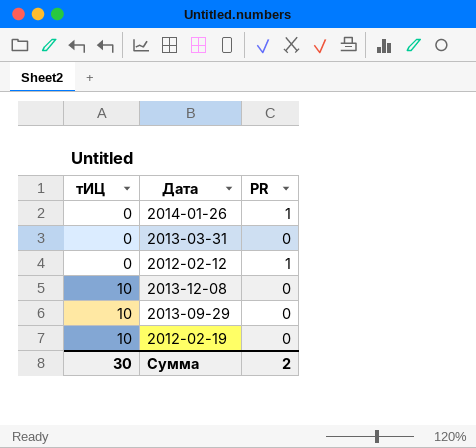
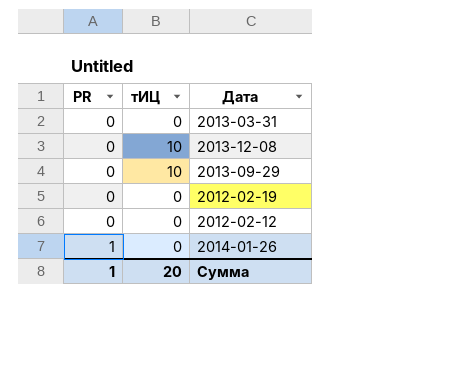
row order: тИЦ ascending -> PR ascending
column PR | position: 3 -> 1
2012-02-19 | тИЦ: 10 -> 0
2012-02-12 | PR: 1 -> 0
Сумма | PR: 2 -> 1
Сумма | тИЦ: 30 -> 20

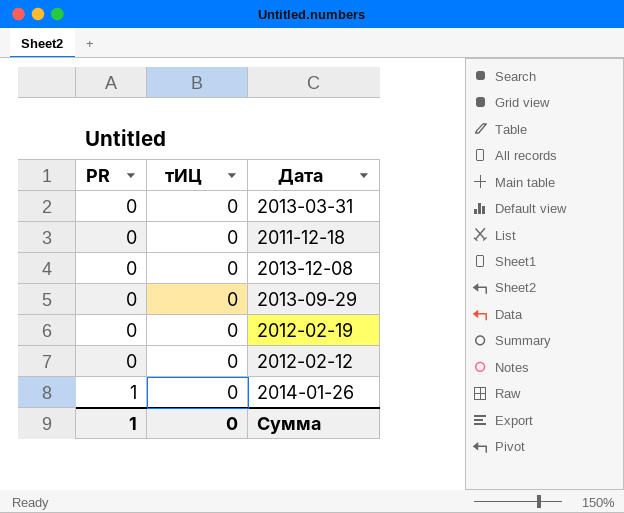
row 2011-12-18: none -> 0 | 0
2013-12-08 | тИЦ: 10 -> 0
2013-09-29 | тИЦ: 10 -> 0
Сумма | тИЦ: 20 -> 0

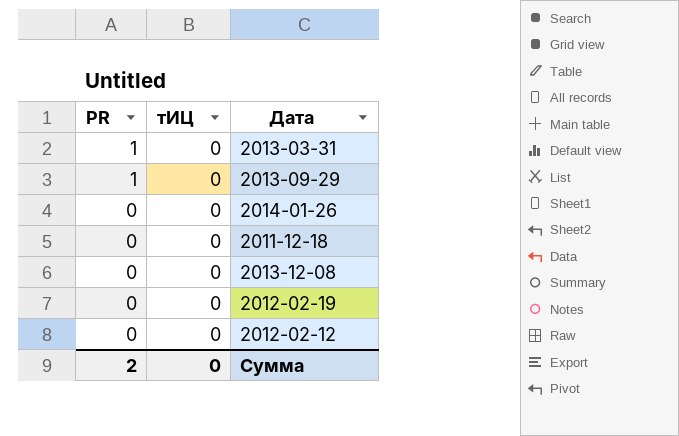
row order: PR ascending -> PR descending
2013-03-31 | PR: 0 -> 1
2013-09-29 | PR: 0 -> 1
2014-01-26 | PR: 1 -> 0
Сумма | PR: 1 -> 2

